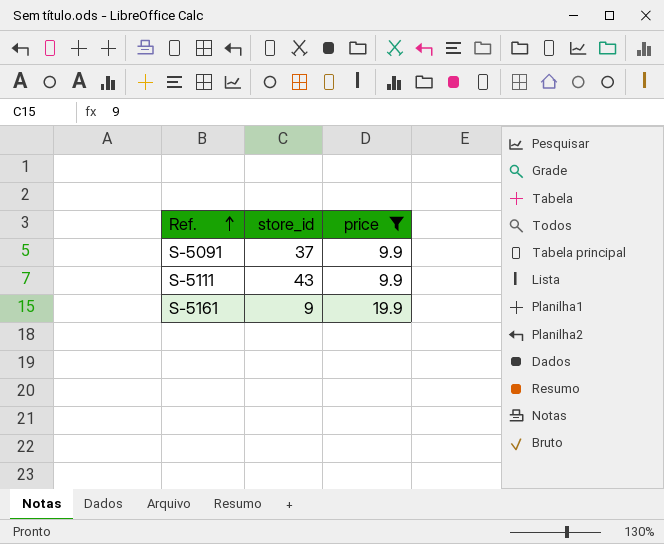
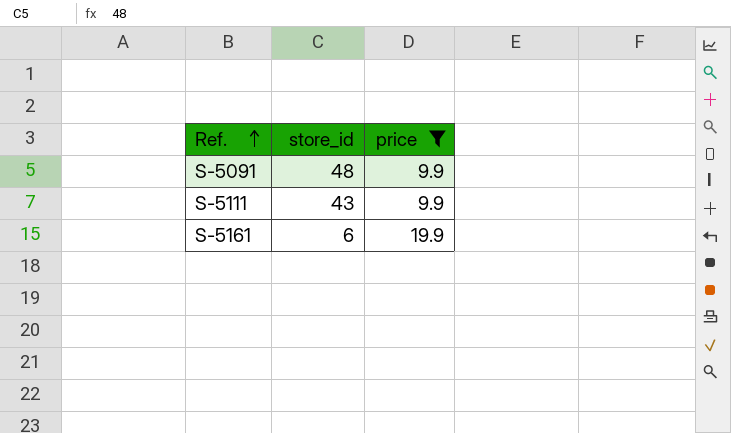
S-5091 | store_id: 37 -> 48
S-5161 | store_id: 9 -> 6

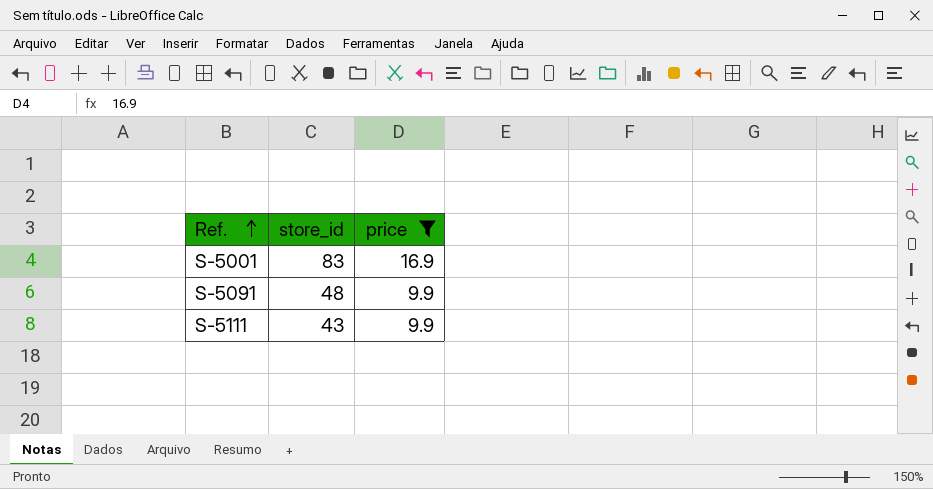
row S-5161: 6 | 19.9 -> none
row S-5001: none -> 83 | 16.9

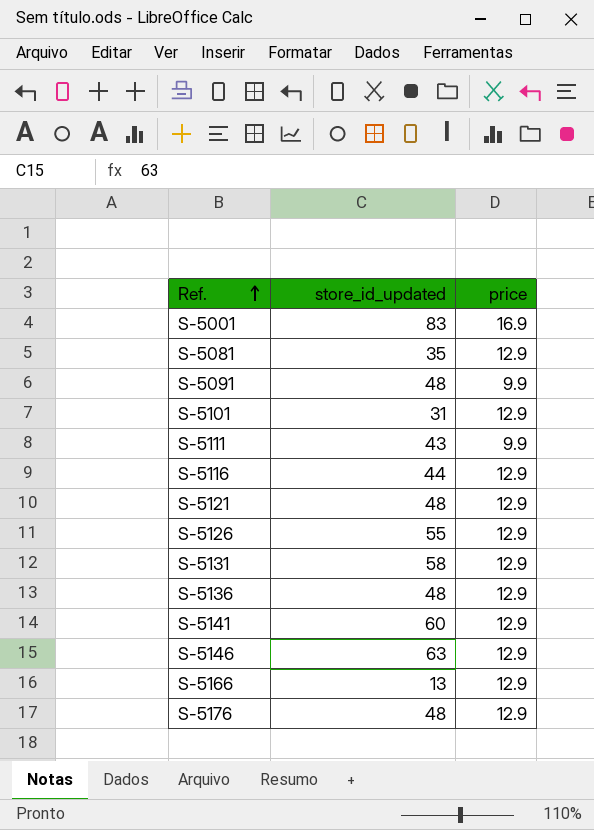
filter: price != 12.9 -> none
column name: store_id -> store_id_updated

